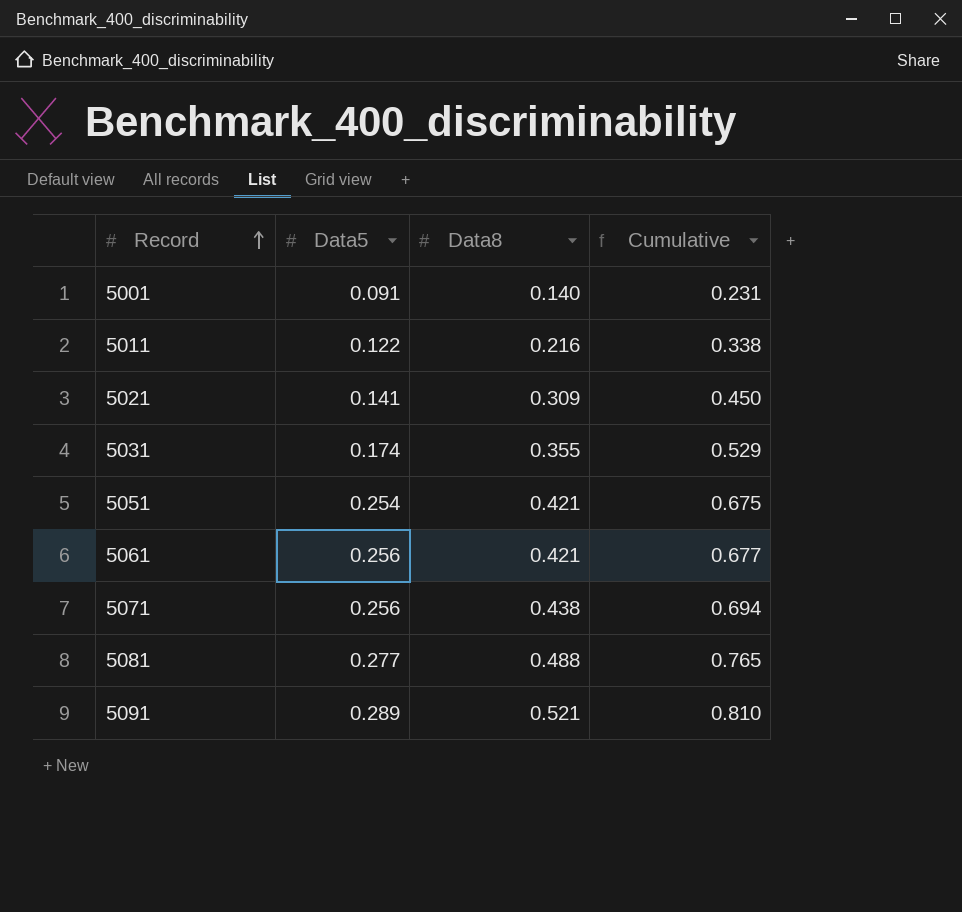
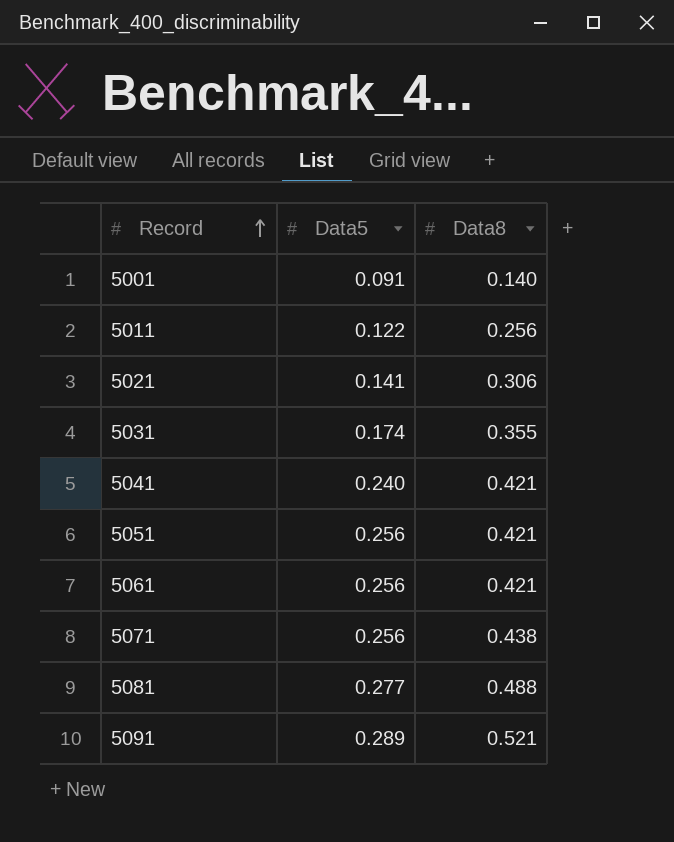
column Cumulative | formula: [Data5] + [Data8] -> none
5011 | Data8: 0.216 -> 0.256
5021 | Data8: 0.309 -> 0.306
row 5041: none -> 0.240 | 0.421
5051 | Data5: 0.254 -> 0.256

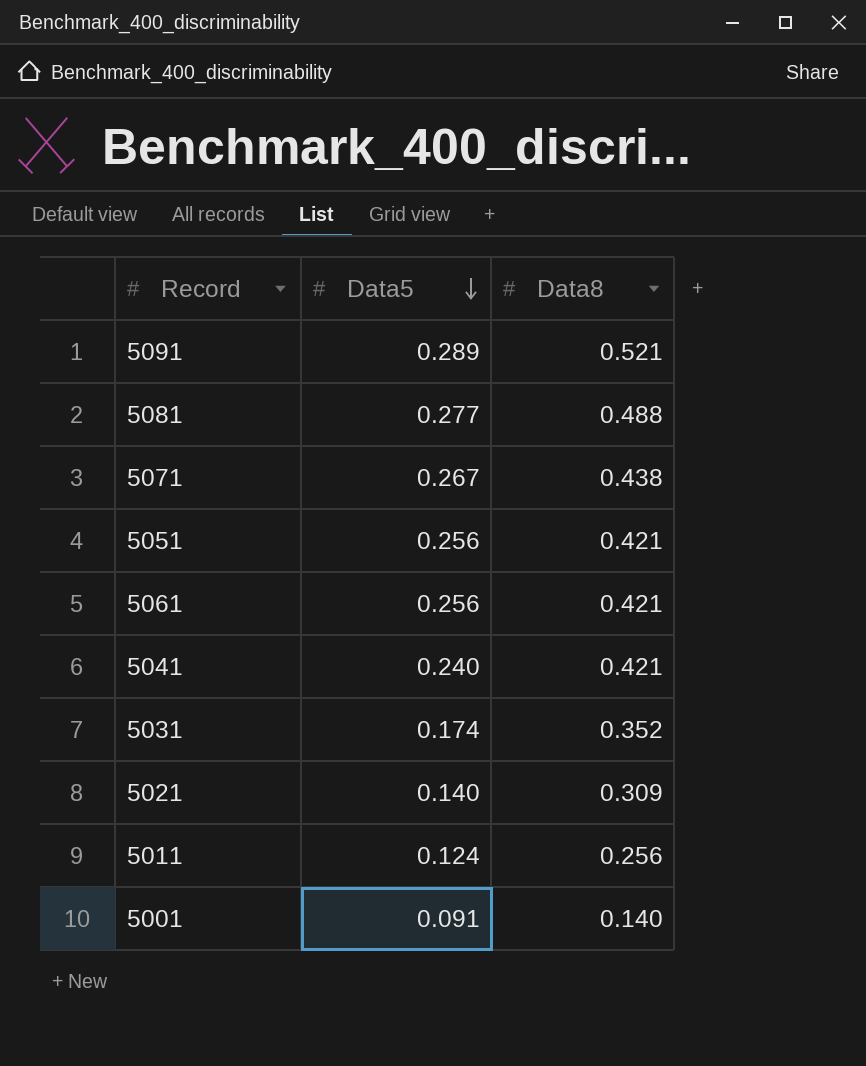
row order: Record ascending -> Data5 descending
5071 | Data5: 0.256 -> 0.267
5031 | Data8: 0.355 -> 0.352
5021 | Data5: 0.141 -> 0.140
5021 | Data8: 0.306 -> 0.309
5011 | Data5: 0.122 -> 0.124

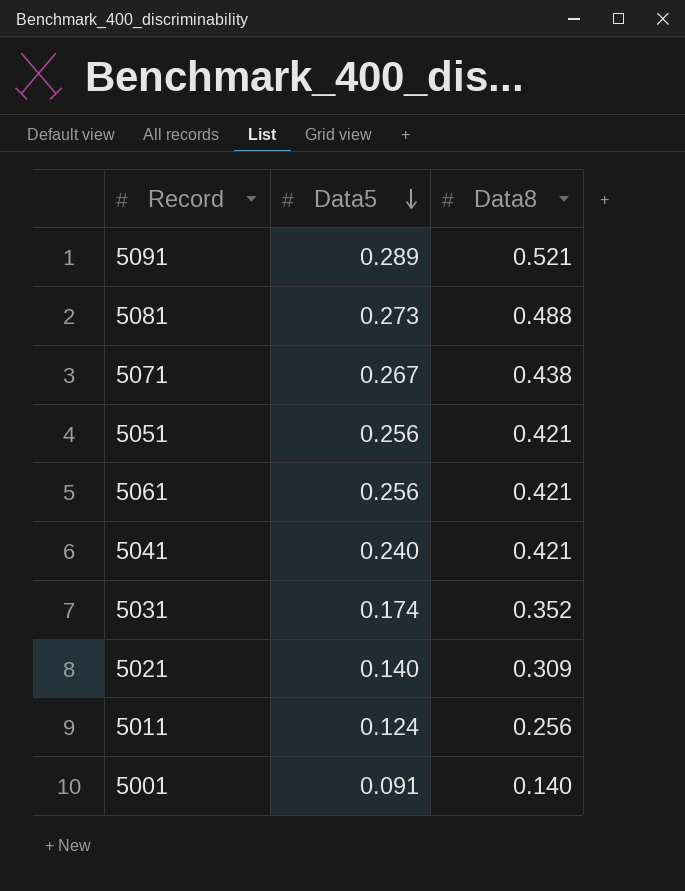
5081 | Data5: 0.277 -> 0.273

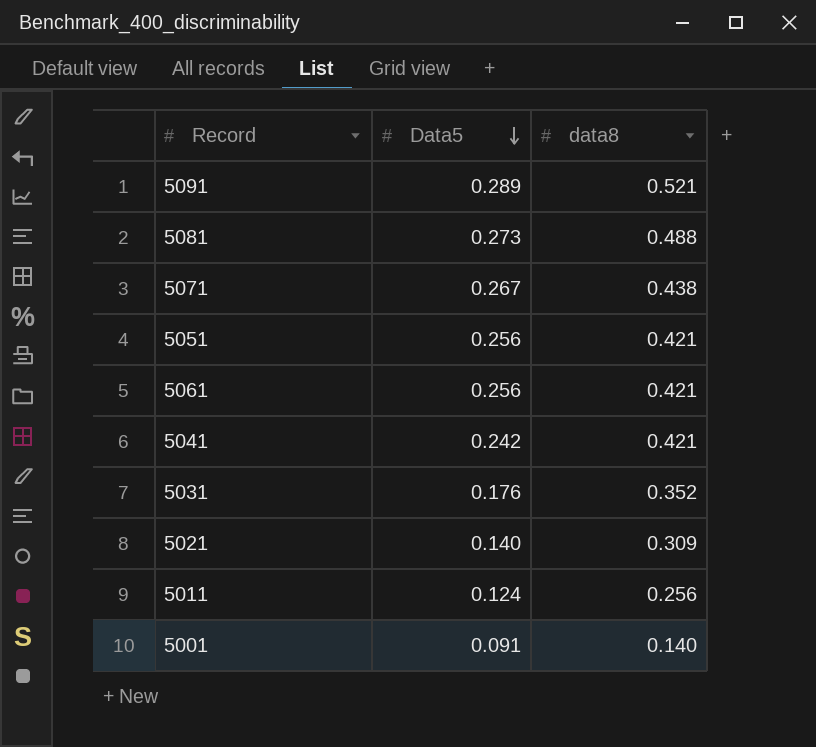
column name: Data8 -> data8
5041 | Data5: 0.240 -> 0.242
5031 | Data5: 0.174 -> 0.176

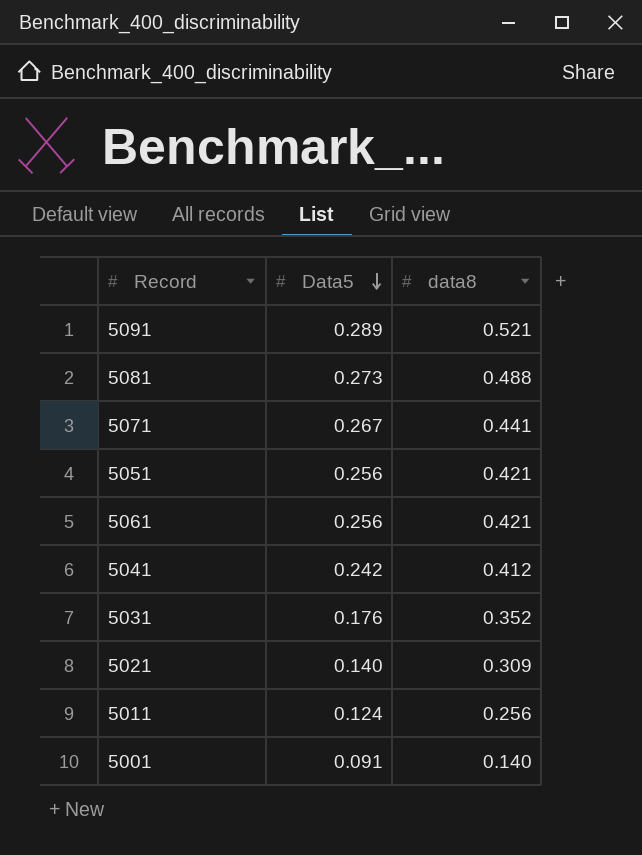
5071 | data8: 0.438 -> 0.441
5041 | data8: 0.421 -> 0.412

